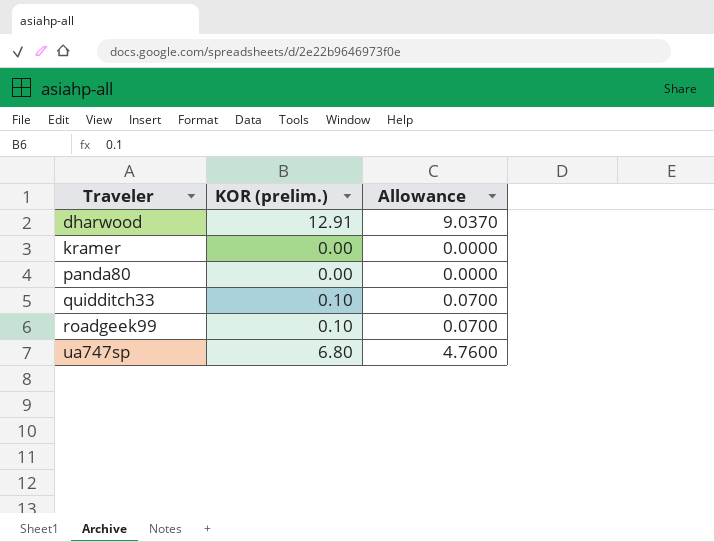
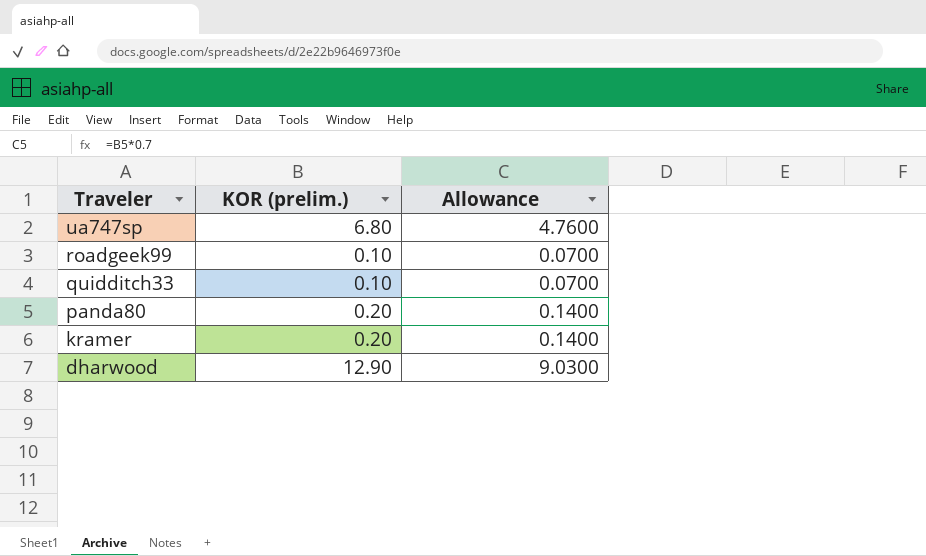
row order: Traveler ascending -> Traveler descending
panda80 | KOR (prelim.): 0.00 -> 0.20
panda80 | Allowance: 0.0000 -> 0.1400
kramer | KOR (prelim.): 0.00 -> 0.20
kramer | Allowance: 0.0000 -> 0.1400
dharwood | KOR (prelim.): 12.91 -> 12.90
dharwood | Allowance: 9.0370 -> 9.0300

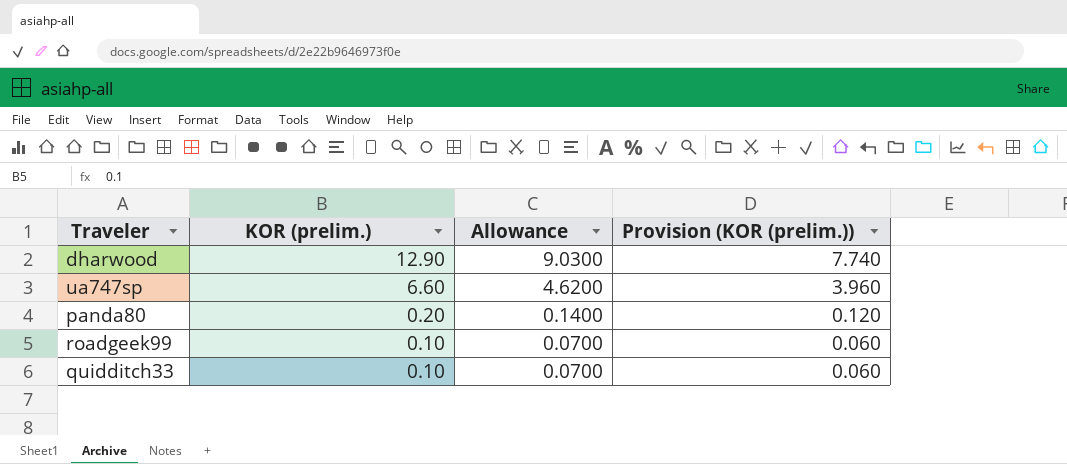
row order: Traveler descending -> KOR (prelim.) descending
column Provision (KOR (prelim.)) | formula: none -> [KOR (prelim.)] * 0.6
row kramer: 0.20 | 0.1400 -> none
ua747sp | KOR (prelim.): 6.80 -> 6.60
ua747sp | Allowance: 4.7600 -> 4.6200

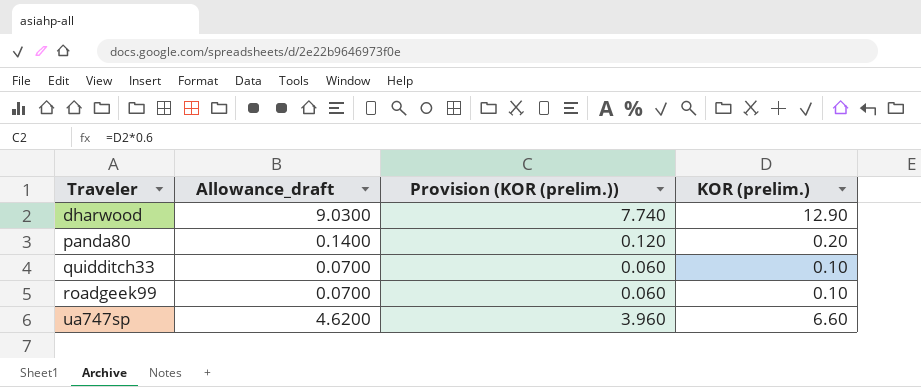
row order: KOR (prelim.) descending -> Traveler ascending
column name: Allowance -> Allowance_draft
column KOR (prelim.) | position: 2 -> 4

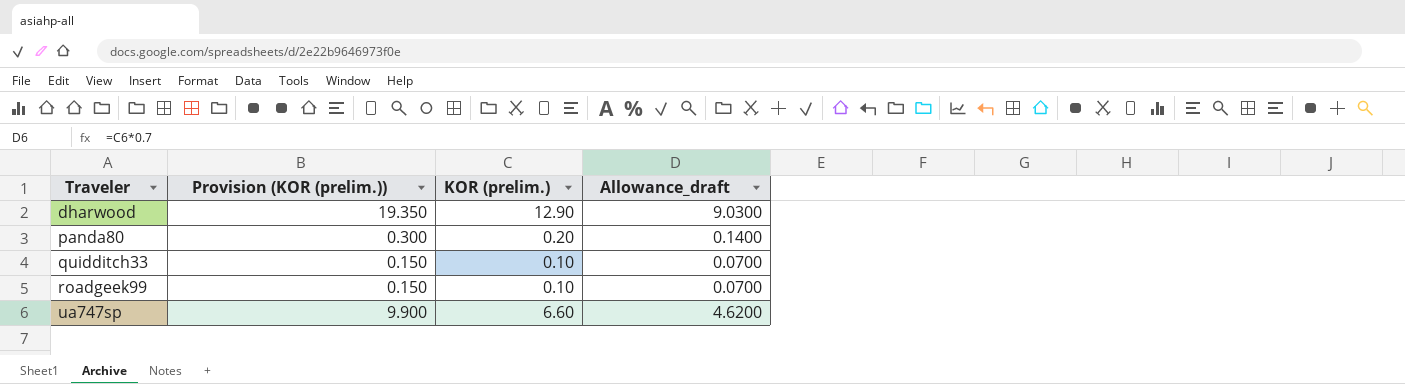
column Provision (KOR (prelim.)) | formula: [KOR (prelim.)] * 0.6 -> [KOR (prelim.)] * 1.5
column Allowance_draft | position: 2 -> 4

